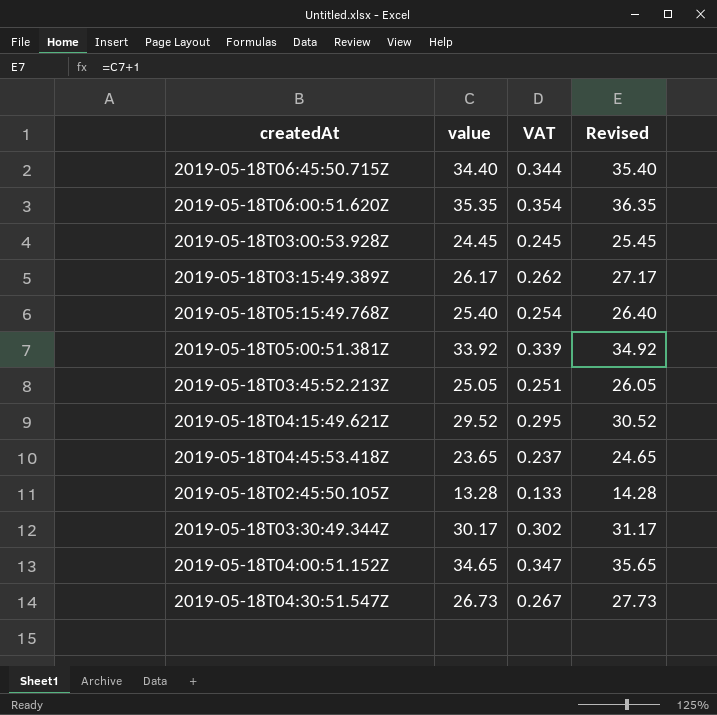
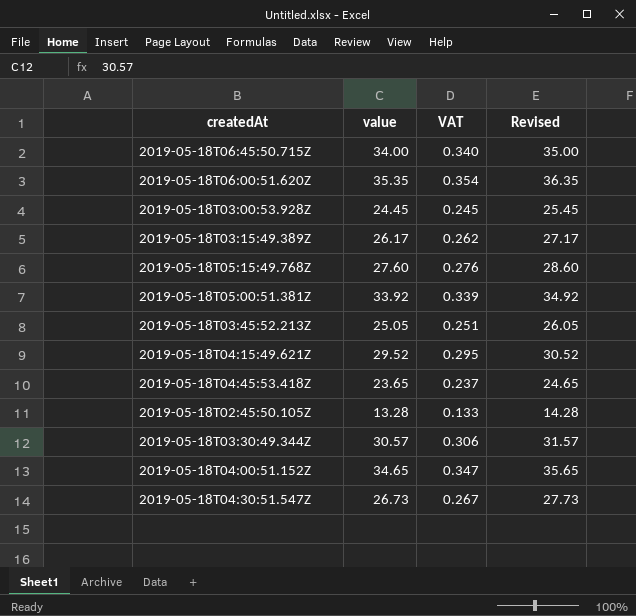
2019-05-18T06:45:50.715Z | value: 34.40 -> 34.00
2019-05-18T06:45:50.715Z | VAT: 0.344 -> 0.340
2019-05-18T06:45:50.715Z | Revised: 35.40 -> 35.00
2019-05-18T05:15:49.768Z | value: 25.40 -> 27.60
2019-05-18T05:15:49.768Z | VAT: 0.254 -> 0.276
2019-05-18T05:15:49.768Z | Revised: 26.40 -> 28.60
2019-05-18T03:30:49.344Z | value: 30.17 -> 30.57
2019-05-18T03:30:49.344Z | VAT: 0.302 -> 0.306
2019-05-18T03:30:49.344Z | Revised: 31.17 -> 31.57

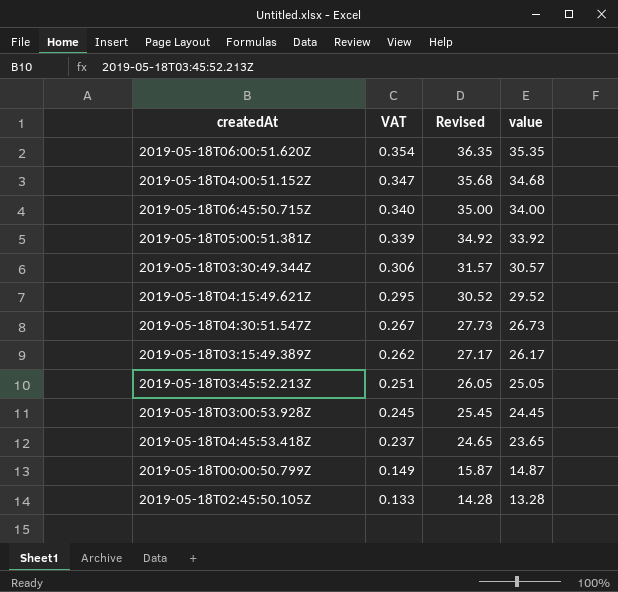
row order: none -> VAT descending
column value | position: 2 -> 4
row 2019-05-18T05:15:49.768Z: 27.60 | 0.276 | 28.60 -> none
2019-05-18T04:00:51.152Z | Revised: 35.65 -> 35.68
2019-05-18T04:00:51.152Z | value: 34.65 -> 34.68
row 2019-05-18T00:00:50.799Z: none -> 0.149 | 15.87 | 14.87

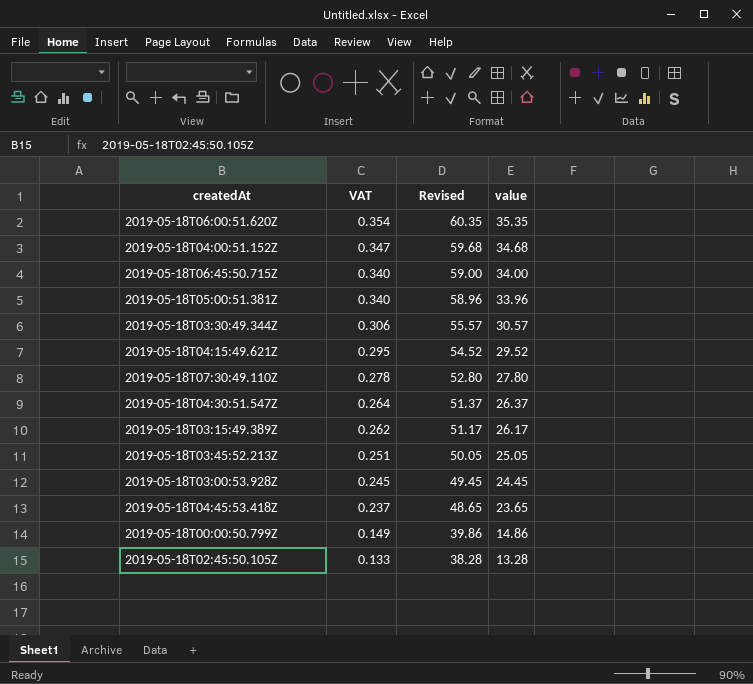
column Revised | formula: [value] + 1 -> [value] + 25
2019-05-18T05:00:51.381Z | VAT: 0.339 -> 0.340
2019-05-18T05:00:51.381Z | value: 33.92 -> 33.96
row 2019-05-18T07:30:49.110Z: none -> 0.278 | 52.80 | 27.80
2019-05-18T04:30:51.547Z | VAT: 0.267 -> 0.264
2019-05-18T04:30:51.547Z | value: 26.73 -> 26.37
2019-05-18T00:00:50.799Z | value: 14.87 -> 14.86

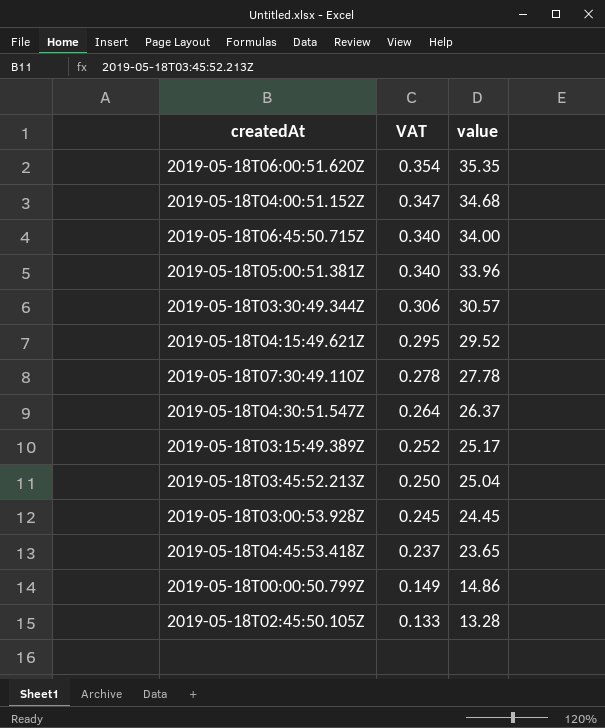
column Revised | formula: [value] + 25 -> none
2019-05-18T07:30:49.110Z | value: 27.80 -> 27.78
2019-05-18T03:15:49.389Z | VAT: 0.262 -> 0.252
2019-05-18T03:15:49.389Z | value: 26.17 -> 25.17
2019-05-18T03:45:52.213Z | VAT: 0.251 -> 0.250
2019-05-18T03:45:52.213Z | value: 25.05 -> 25.04

